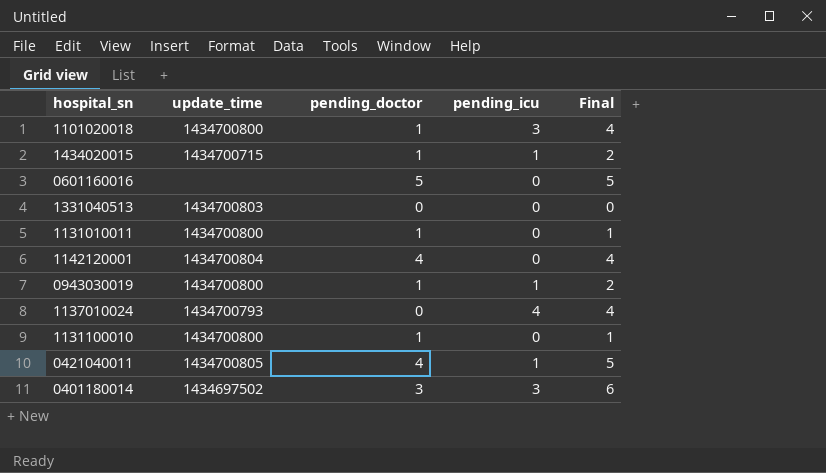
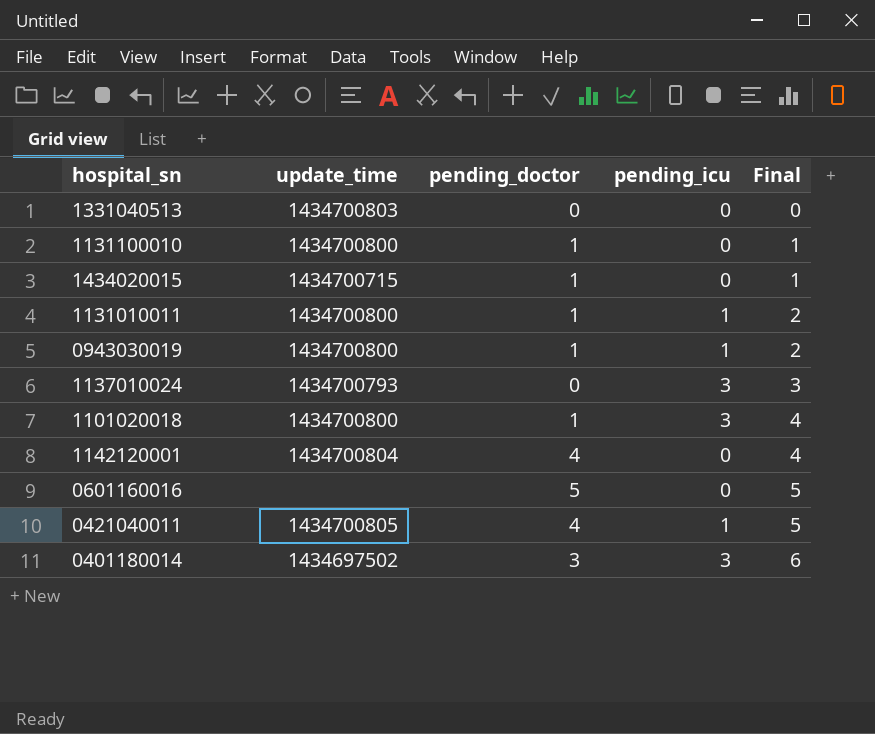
row order: none -> Final ascending
1434020015 | pending_icu: 1 -> 0
1434020015 | Final: 2 -> 1
1131010011 | pending_icu: 0 -> 1
1131010011 | Final: 1 -> 2
1137010024 | pending_icu: 4 -> 3
1137010024 | Final: 4 -> 3

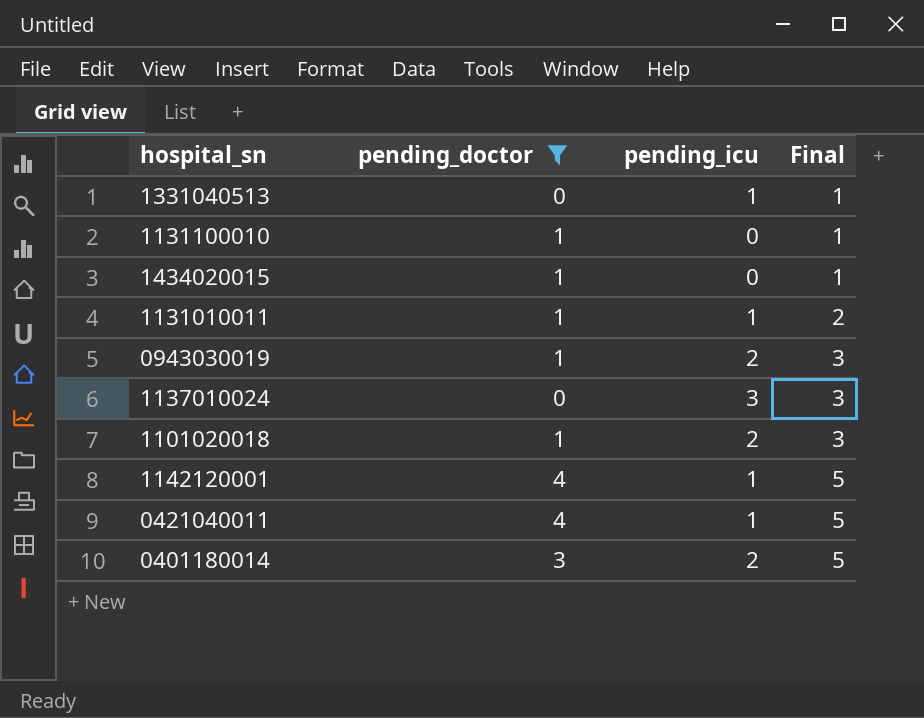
filter: none -> pending_doctor != 5
column update_time | position: 2 -> none
1331040513 | pending_icu: 0 -> 1
1331040513 | Final: 0 -> 1
0943030019 | pending_icu: 1 -> 2
0943030019 | Final: 2 -> 3
1101020018 | pending_icu: 3 -> 2
1101020018 | Final: 4 -> 3
1142120001 | pending_icu: 0 -> 1
1142120001 | Final: 4 -> 5
0401180014 | pending_icu: 3 -> 2
0401180014 | Final: 6 -> 5

